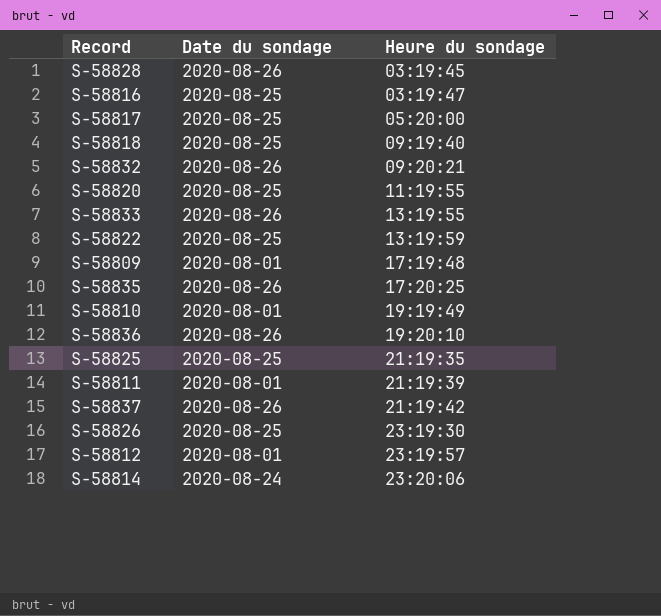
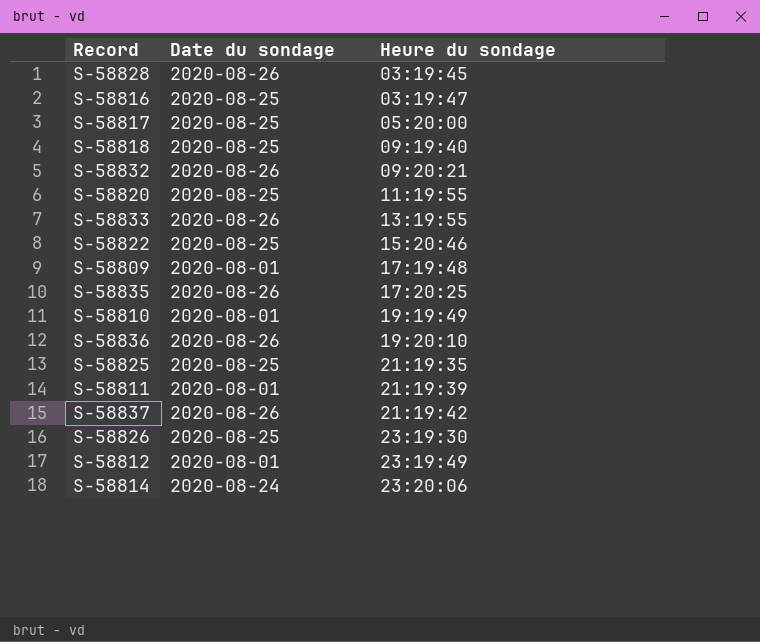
S-58822 | Heure du sondage: 13:19:59 -> 15:20:46
S-58812 | Heure du sondage: 23:19:57 -> 23:19:49

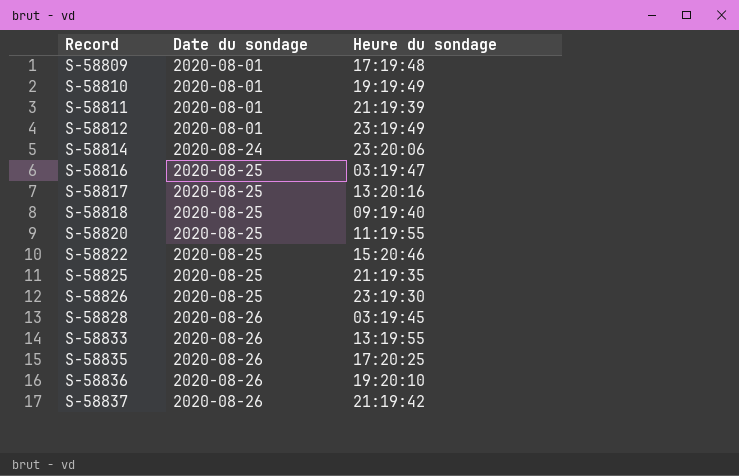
row order: Heure du sondage ascending -> Record ascending
row S-58832: 2020-08-26 | 09:20:21 -> none
S-58817 | Heure du sondage: 05:20:00 -> 13:20:16

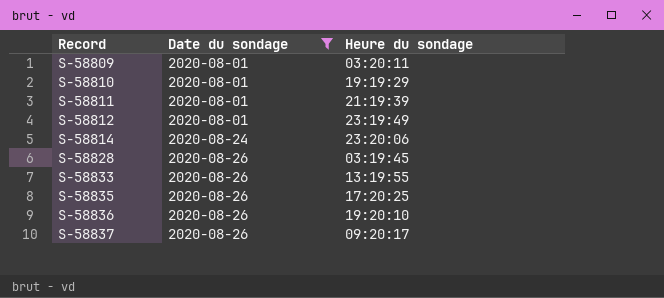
filter: none -> Date du sondage != 2020-08-25
S-58809 | Heure du sondage: 17:19:48 -> 03:20:11
S-58810 | Heure du sondage: 19:19:49 -> 19:19:29
S-58837 | Heure du sondage: 21:19:42 -> 09:20:17

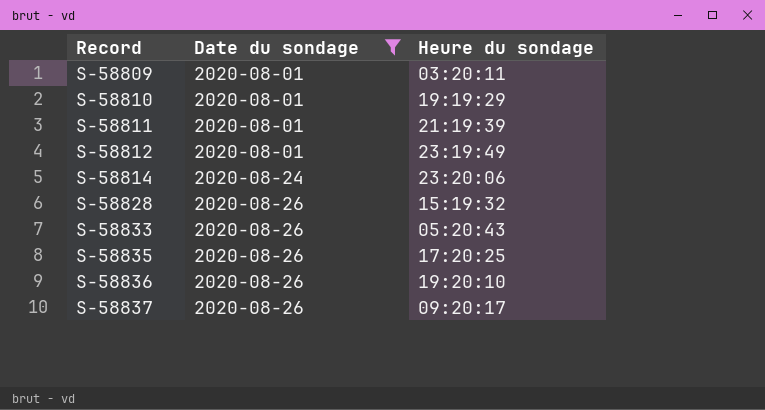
S-58828 | Heure du sondage: 03:19:45 -> 15:19:32
S-58833 | Heure du sondage: 13:19:55 -> 05:20:43

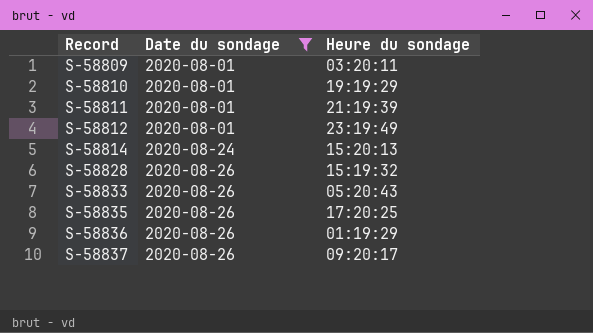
S-58814 | Heure du sondage: 23:20:06 -> 15:20:13
S-58836 | Heure du sondage: 19:20:10 -> 01:19:29

